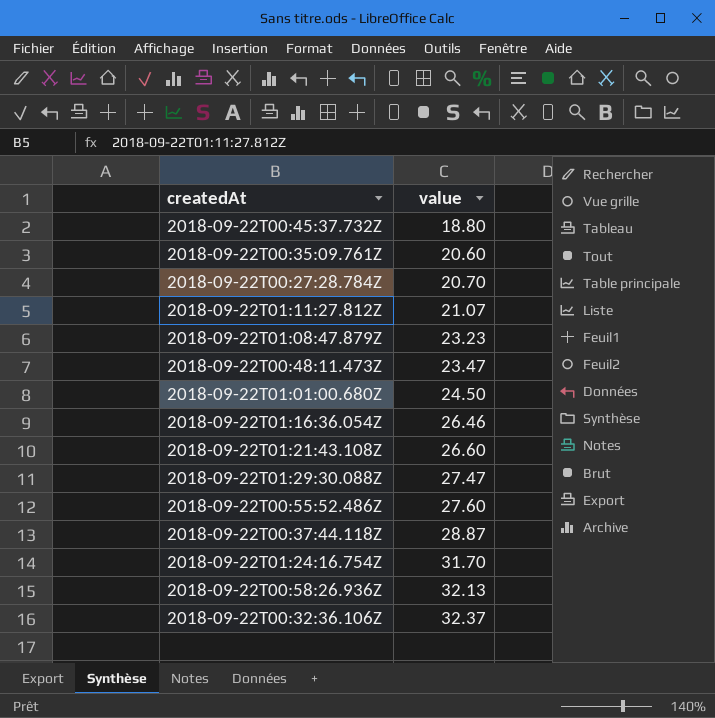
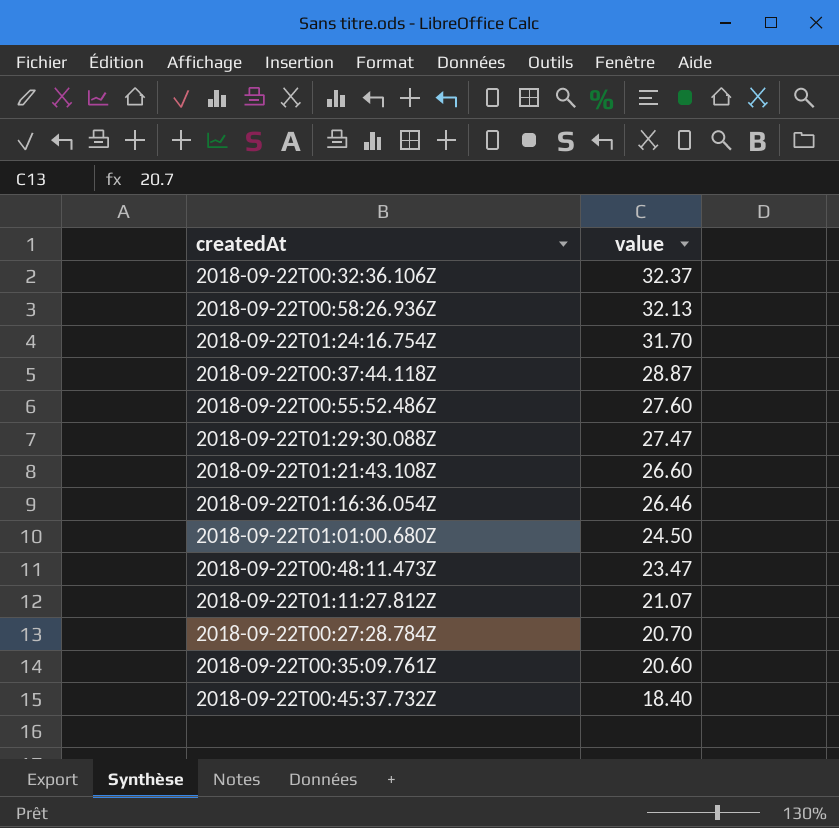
row order: value ascending -> value descending
row 2018-09-22T01:08:47.879Z: 23.23 -> none
2018-09-22T00:45:37.732Z | value: 18.80 -> 18.40

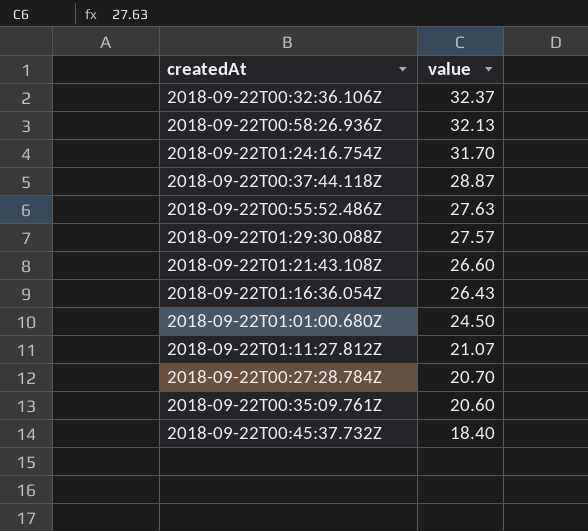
row 2018-09-22T00:48:11.473Z: 23.47 -> none
2018-09-22T00:55:52.486Z | value: 27.60 -> 27.63
2018-09-22T01:29:30.088Z | value: 27.47 -> 27.57
2018-09-22T01:16:36.054Z | value: 26.46 -> 26.43

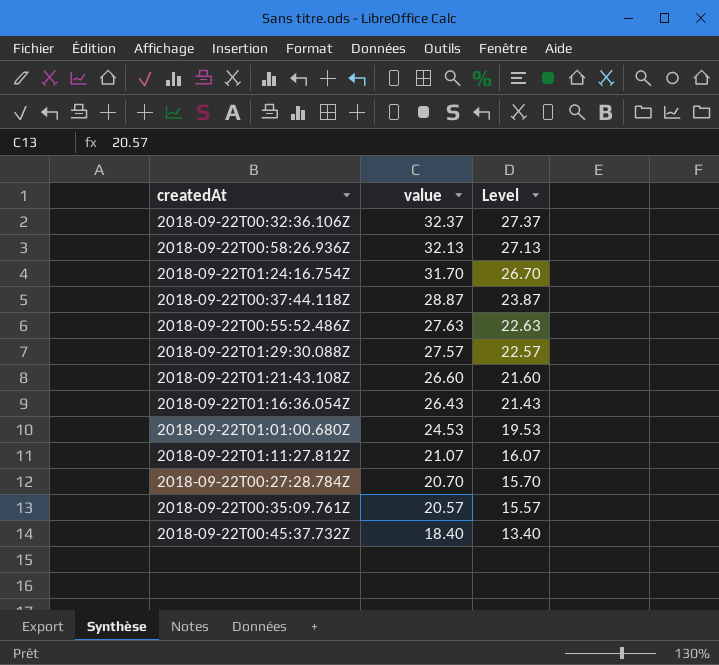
column Level | formula: none -> [value] - 5
2018-09-22T01:01:00.680Z | value: 24.50 -> 24.53
2018-09-22T00:35:09.761Z | value: 20.60 -> 20.57

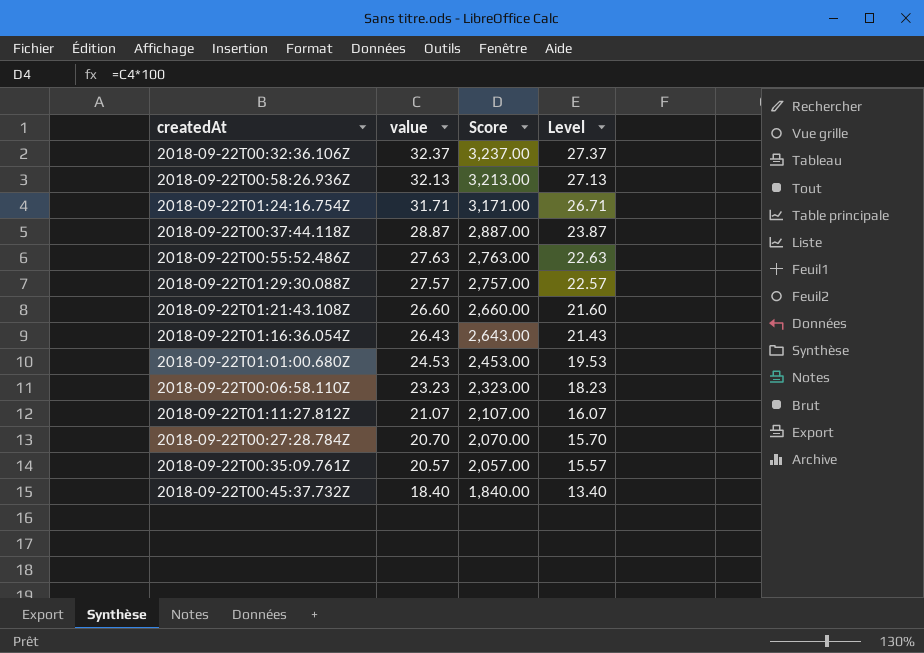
column Score | formula: none -> [value] * 100
2018-09-22T01:24:16.754Z | value: 31.70 -> 31.71
2018-09-22T01:24:16.754Z | Level: 26.70 -> 26.71
row 2018-09-22T00:06:58.110Z: none -> 23.23 | 2,323.00 | 18.23

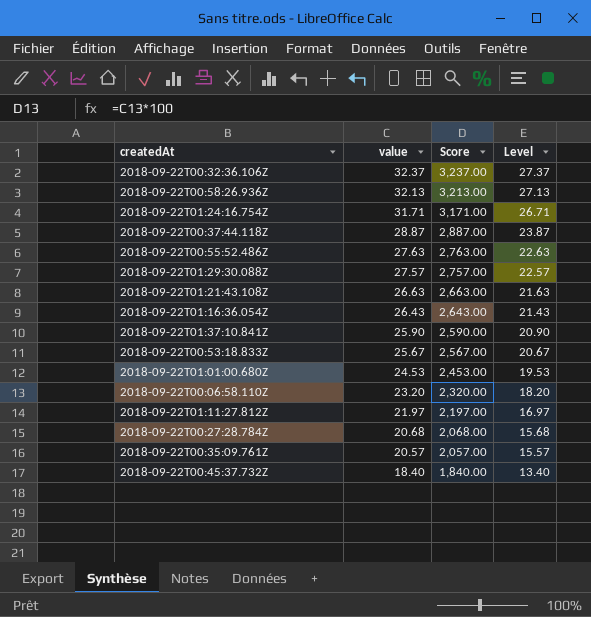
2018-09-22T01:21:43.108Z | value: 26.60 -> 26.63
2018-09-22T01:21:43.108Z | Score: 2,660.00 -> 2,663.00
2018-09-22T01:21:43.108Z | Level: 21.60 -> 21.63
row 2018-09-22T01:37:10.841Z: none -> 25.90 | 2,590.00 | 20.90
row 2018-09-22T00:53:18.833Z: none -> 25.67 | 2,567.00 | 20.67
2018-09-22T00:06:58.110Z | value: 23.23 -> 23.20
2018-09-22T00:06:58.110Z | Score: 2,323.00 -> 2,320.00
2018-09-22T00:06:58.110Z | Level: 18.23 -> 18.20
2018-09-22T01:11:27.812Z | value: 21.07 -> 21.97
2018-09-22T01:11:27.812Z | Score: 2,107.00 -> 2,197.00
2018-09-22T01:11:27.812Z | Level: 16.07 -> 16.97
2018-09-22T00:27:28.784Z | value: 20.70 -> 20.68
2018-09-22T00:27:28.784Z | Score: 2,070.00 -> 2,068.00
2018-09-22T00:27:28.784Z | Level: 15.70 -> 15.68

